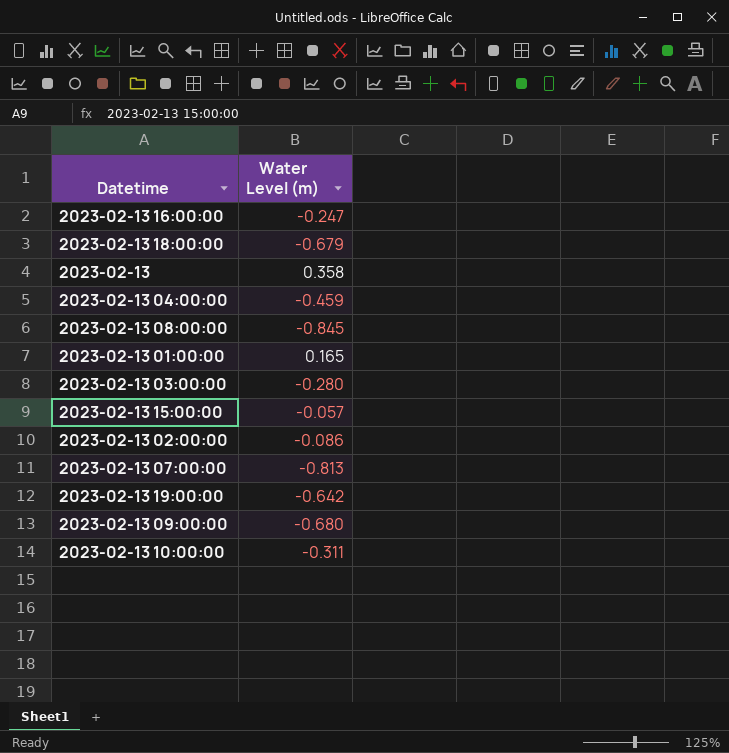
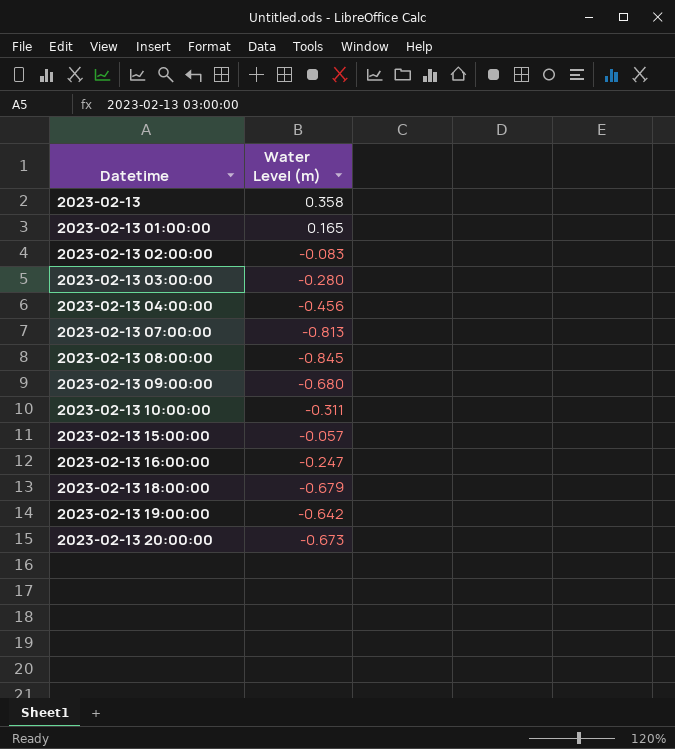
row order: none -> Datetime ascending
2023-02-13 02:00:00 | Water Level (m): -0.086 -> -0.083
2023-02-13 04:00:00 | Water Level (m): -0.459 -> -0.456
row 2023-02-13 20:00:00: none -> -0.673

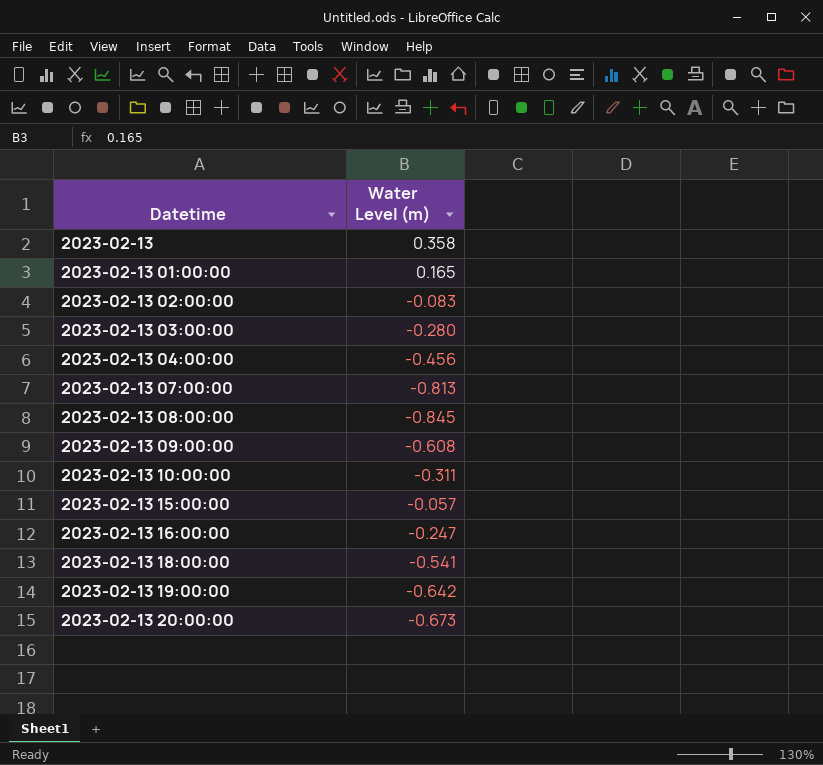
2023-02-13 09:00:00 | Water Level (m): -0.680 -> -0.608
2023-02-13 18:00:00 | Water Level (m): -0.679 -> -0.541

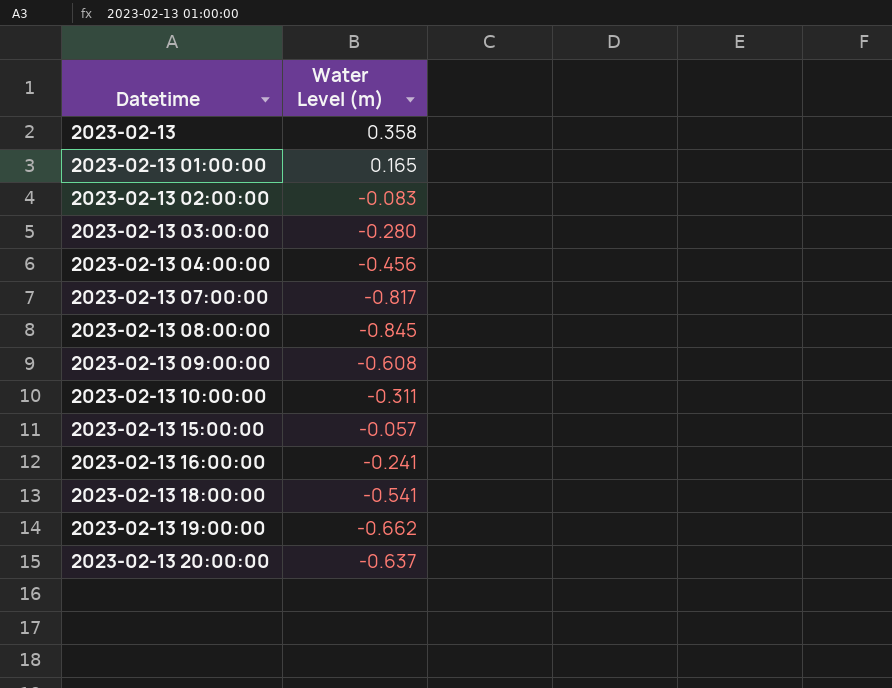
2023-02-13 07:00:00 | Water Level (m): -0.813 -> -0.817
2023-02-13 16:00:00 | Water Level (m): -0.247 -> -0.241
2023-02-13 19:00:00 | Water Level (m): -0.642 -> -0.662
2023-02-13 20:00:00 | Water Level (m): -0.673 -> -0.637

